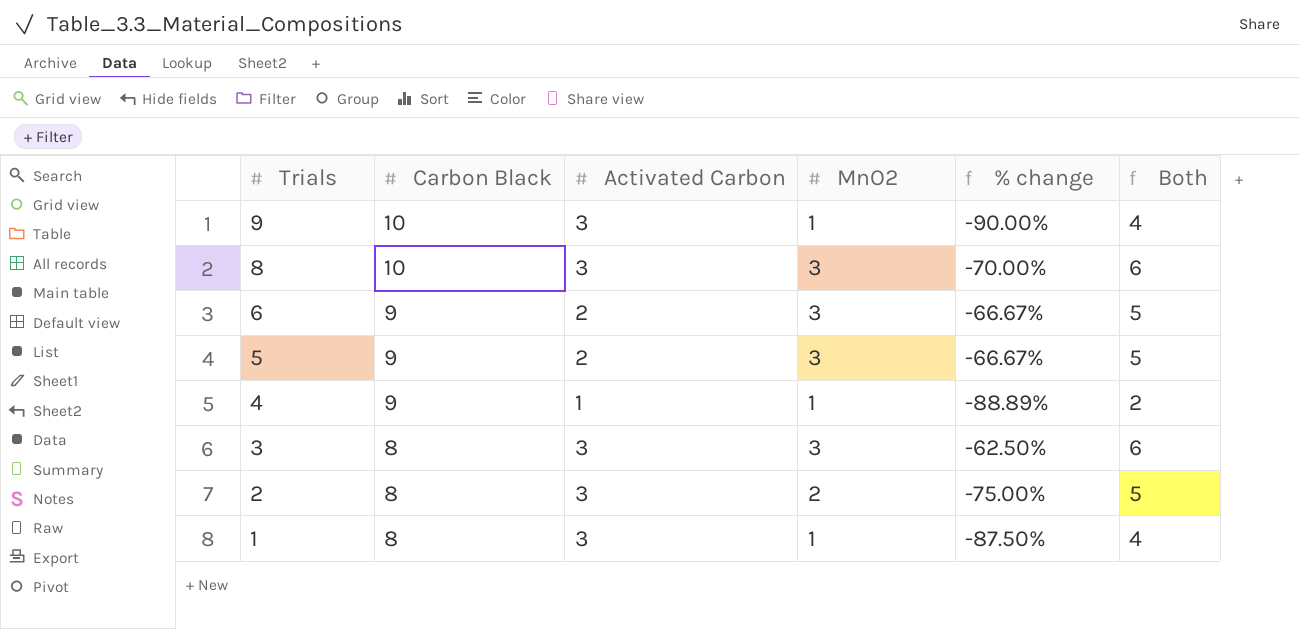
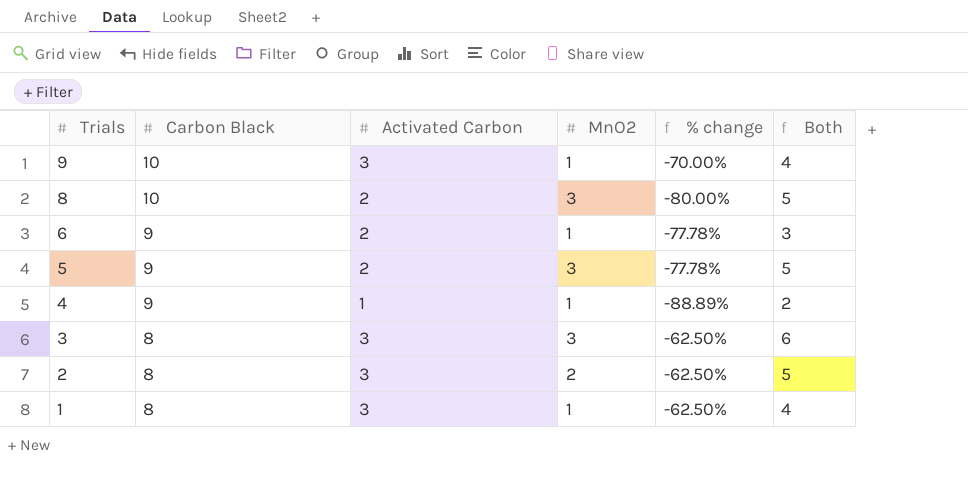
column % change | formula: ([MnO2] - [Carbon Black]) / [Carbon Black] -> ([Activated Carbon] - [Carbon Black]) / [Carbon Black]
8 | Activated Carbon: 3 -> 2
8 | Both: 6 -> 5
6 | MnO2: 3 -> 1
6 | Both: 5 -> 3

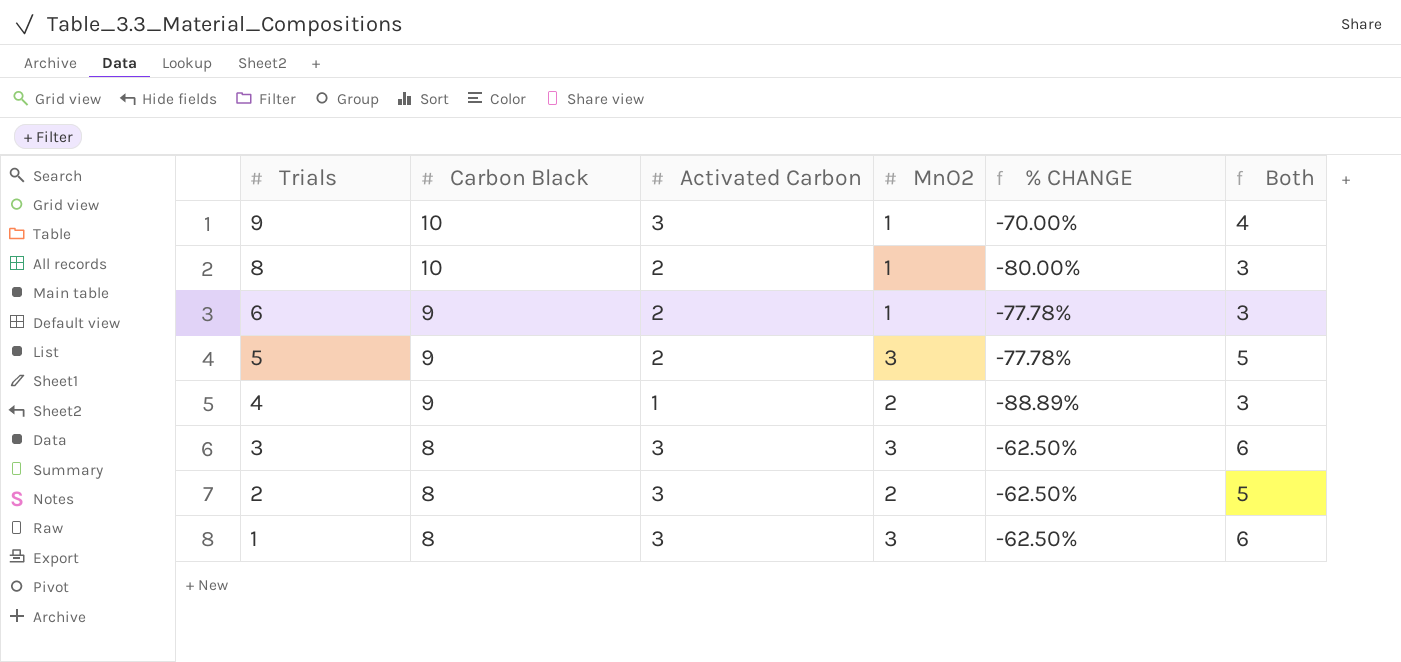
column name: % change -> % CHANGE
8 | MnO2: 3 -> 1
8 | Both: 5 -> 3
4 | MnO2: 1 -> 2
4 | Both: 2 -> 3
1 | MnO2: 1 -> 3
1 | Both: 4 -> 6

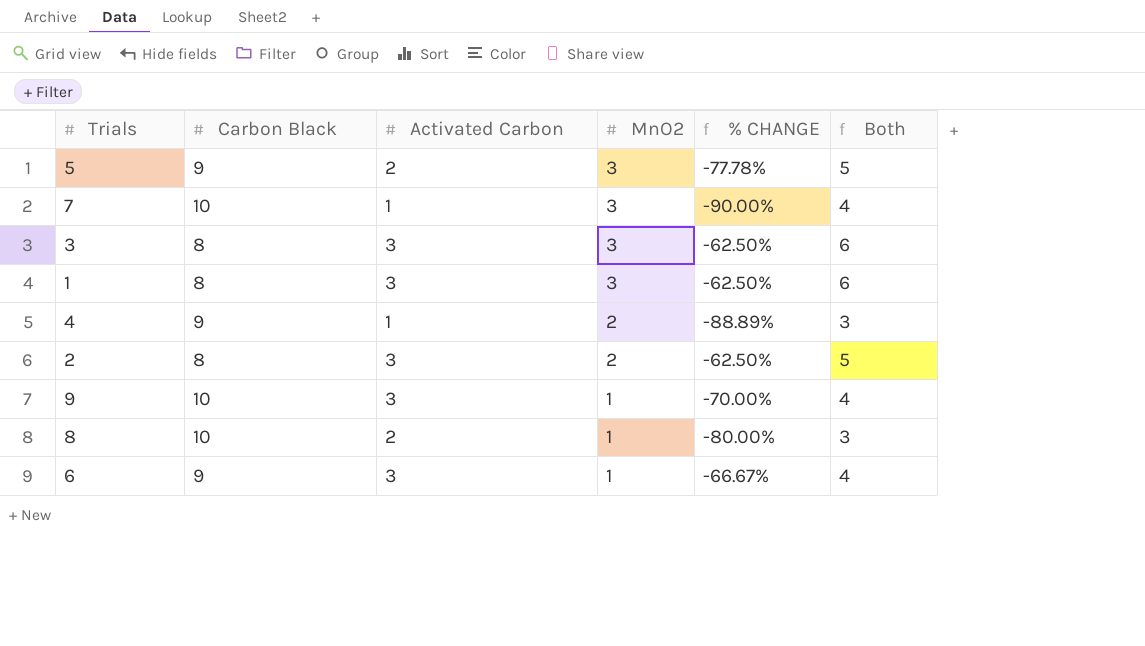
row order: Trials descending -> MnO2 descending
row 7: none -> 10 | 1 | 3 | -90.00% | 4
6 | Activated Carbon: 2 -> 3
6 | % CHANGE: -77.78% -> -66.67%
6 | Both: 3 -> 4

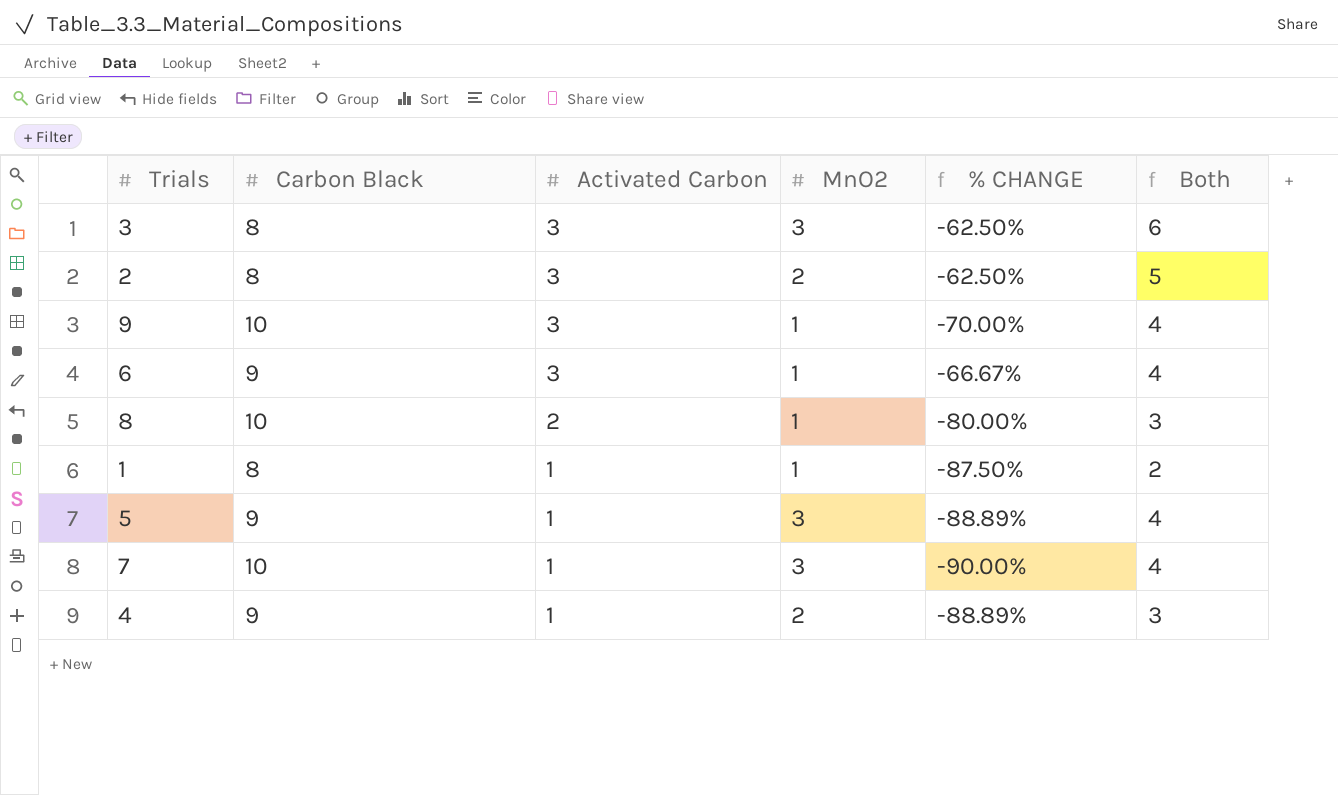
row order: MnO2 descending -> Activated Carbon descending
1 | Activated Carbon: 3 -> 1
1 | MnO2: 3 -> 1
1 | % CHANGE: -62.50% -> -87.50%
1 | Both: 6 -> 2
5 | Activated Carbon: 2 -> 1
5 | % CHANGE: -77.78% -> -88.89%
5 | Both: 5 -> 4

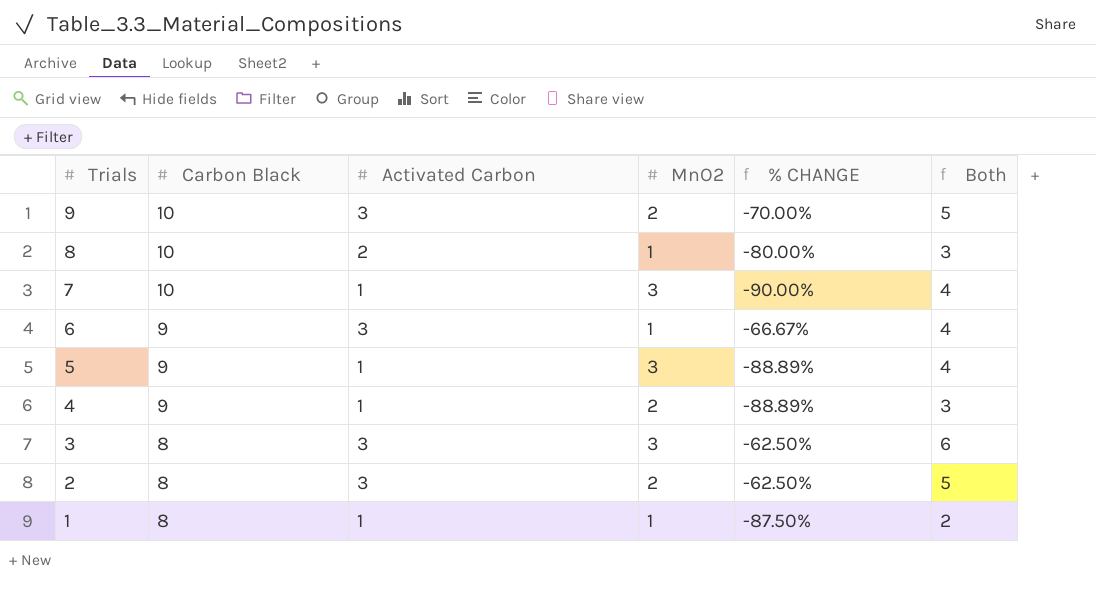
row order: Activated Carbon descending -> Trials descending
9 | MnO2: 1 -> 2
9 | Both: 4 -> 5

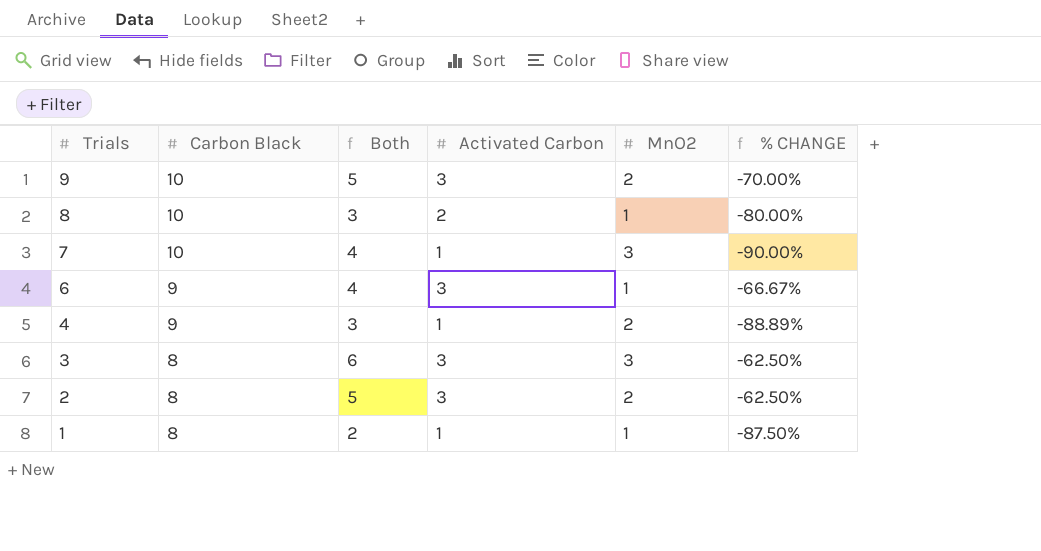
column Both | position: 6 -> 3
row 5: 9 | 1 | 3 | -88.89% | 4 -> none

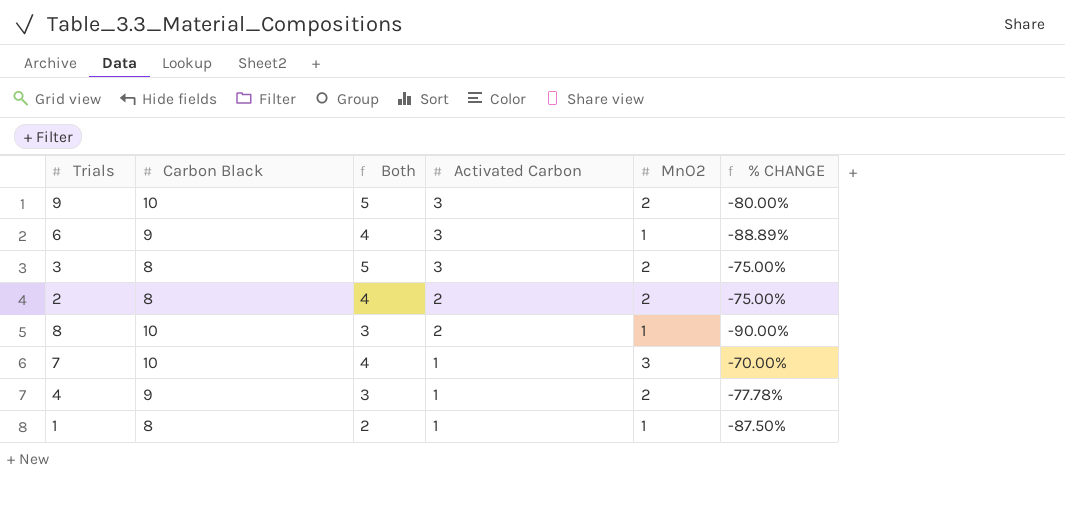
row order: Trials descending -> Activated Carbon descending
column % CHANGE | formula: ([Activated Carbon] - [Carbon Black]) / [Carbon Black] -> ([MnO2] - [Carbon Black]) / [Carbon Black]
3 | Both: 6 -> 5
3 | MnO2: 3 -> 2
2 | Both: 5 -> 4
2 | Activated Carbon: 3 -> 2

